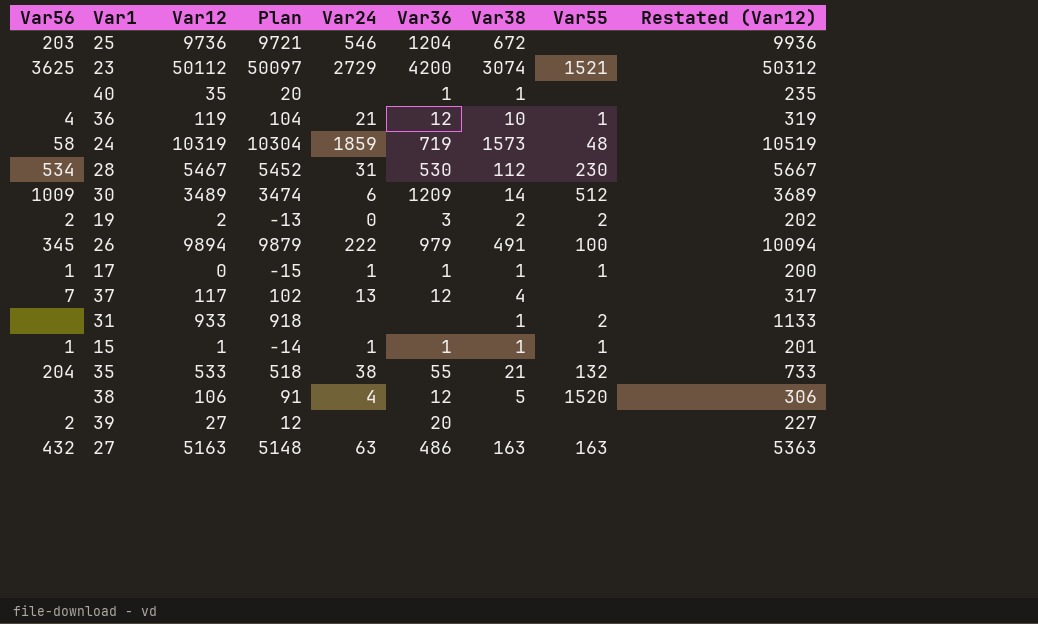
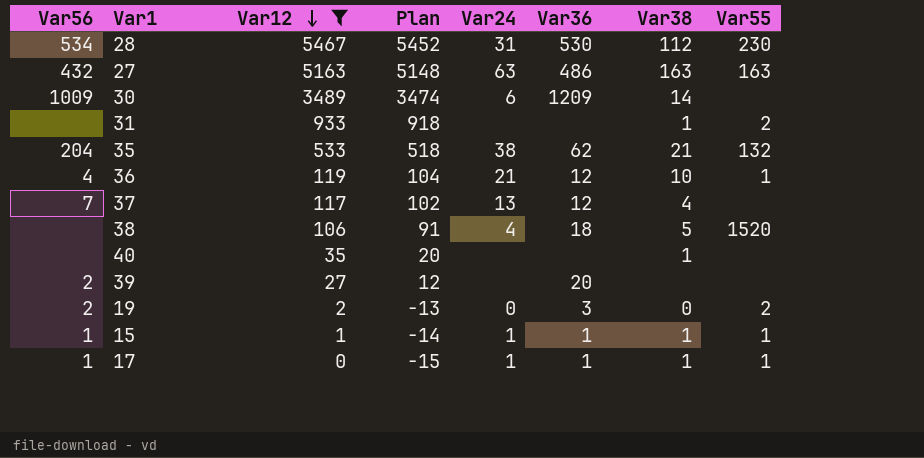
filter: none -> Var12 <= 5467
row order: none -> Var12 descending
column Restated (Var12) | formula: [Var12] + 200 -> none
30 | Var55: 512 -> none
35 | Var36: 55 -> 62
38 | Var36: 12 -> 18
40 | Var36: 1 -> none
19 | Var38: 2 -> 0

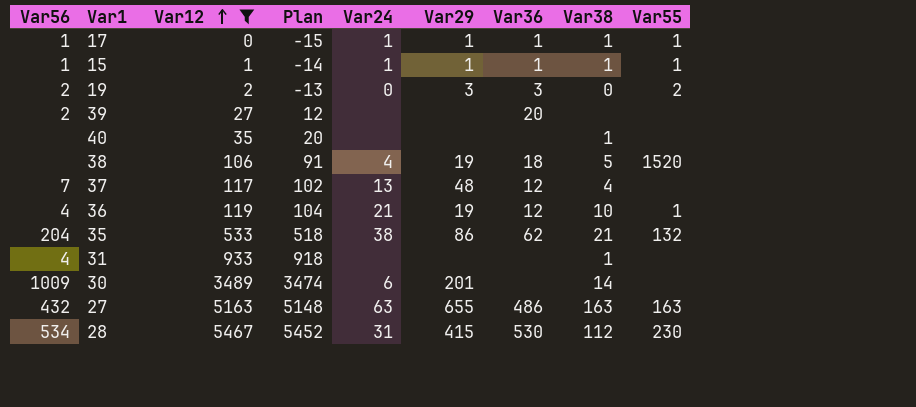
row order: Var12 descending -> Var12 ascending
column Var29 | position: none -> 6
31 | Var56: none -> 4
31 | Var55: 2 -> none
30 | Var36: 1209 -> none

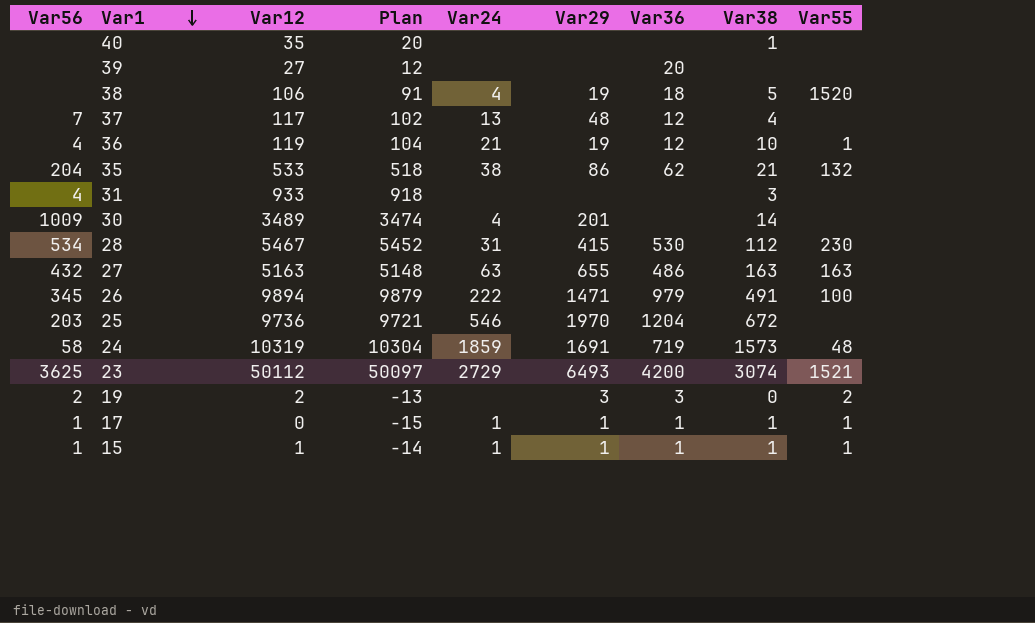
filter: Var12 <= 5467 -> none
row order: Var12 ascending -> Var1 descending
39 | Var56: 2 -> none
31 | Var38: 1 -> 3
30 | Var24: 6 -> 4
19 | Var24: 0 -> none

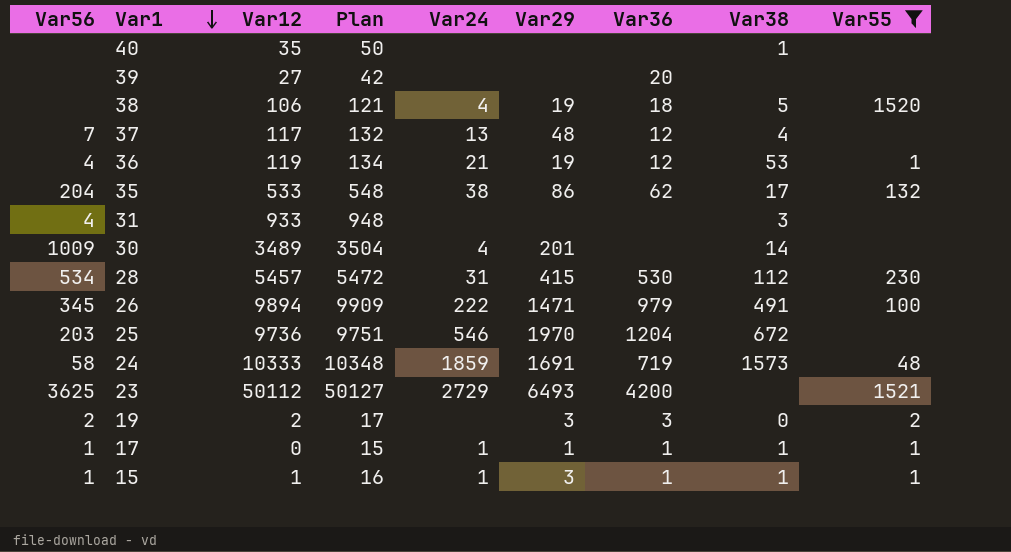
filter: none -> Var55 != 163
column Plan | formula: [Var12] - 15 -> [Var12] + 15
36 | Var38: 10 -> 53
35 | Var38: 21 -> 17
28 | Var12: 5467 -> 5457
24 | Var12: 10319 -> 10333
23 | Var38: 3074 -> none
15 | Var29: 1 -> 3

